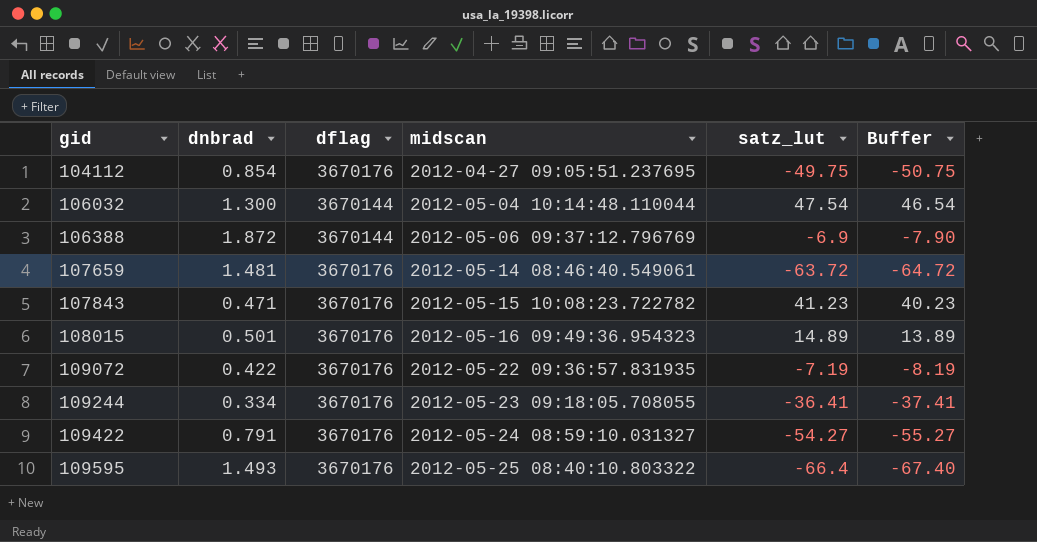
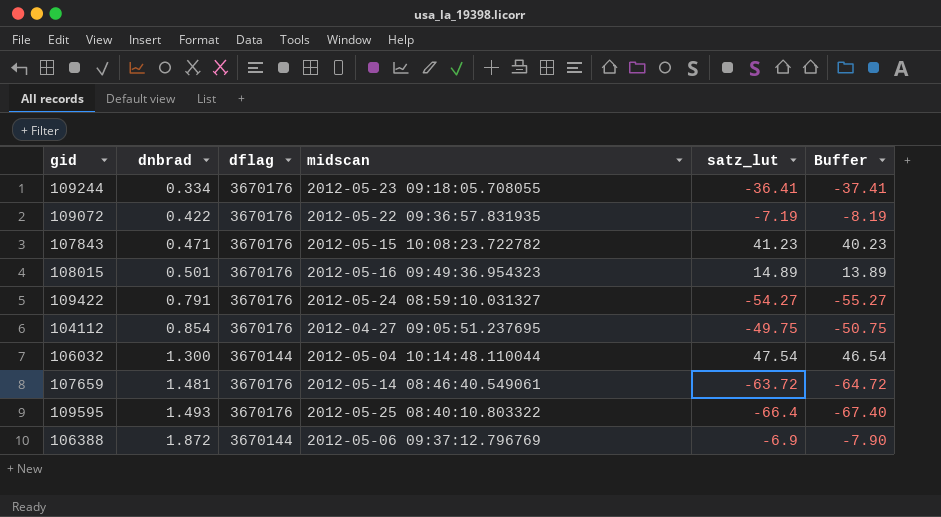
row order: gid ascending -> dnbrad ascending

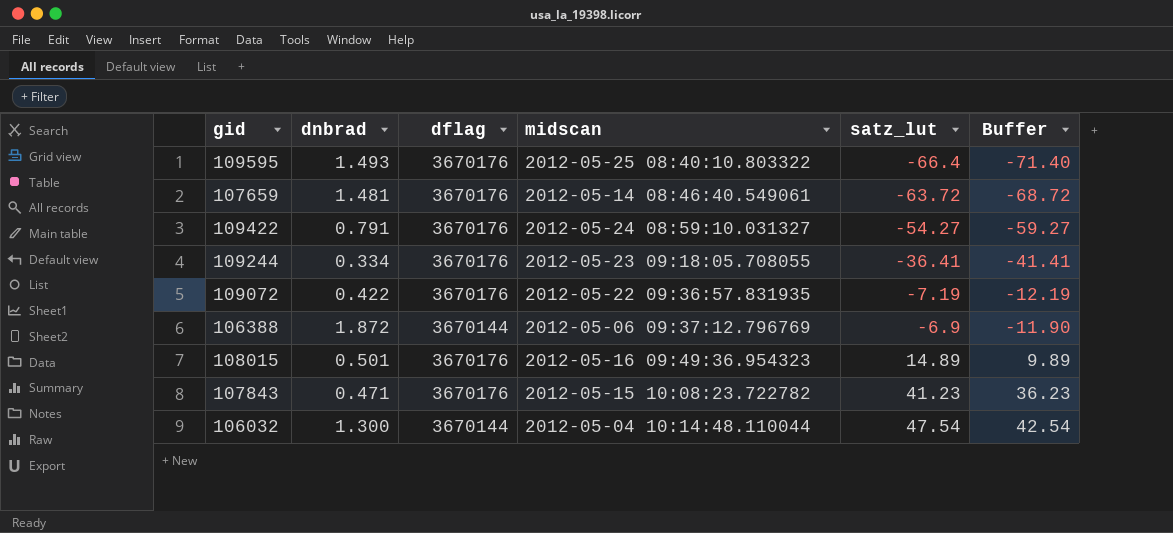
row order: dnbrad ascending -> satz_lut ascending
column Buffer | formula: [satz_lut] - 1 -> [satz_lut] - 5
row 104112: 0.854 | 3670176 | 2012-04-27 09:05:51.237695 | -49.75 | -50.75 -> none

